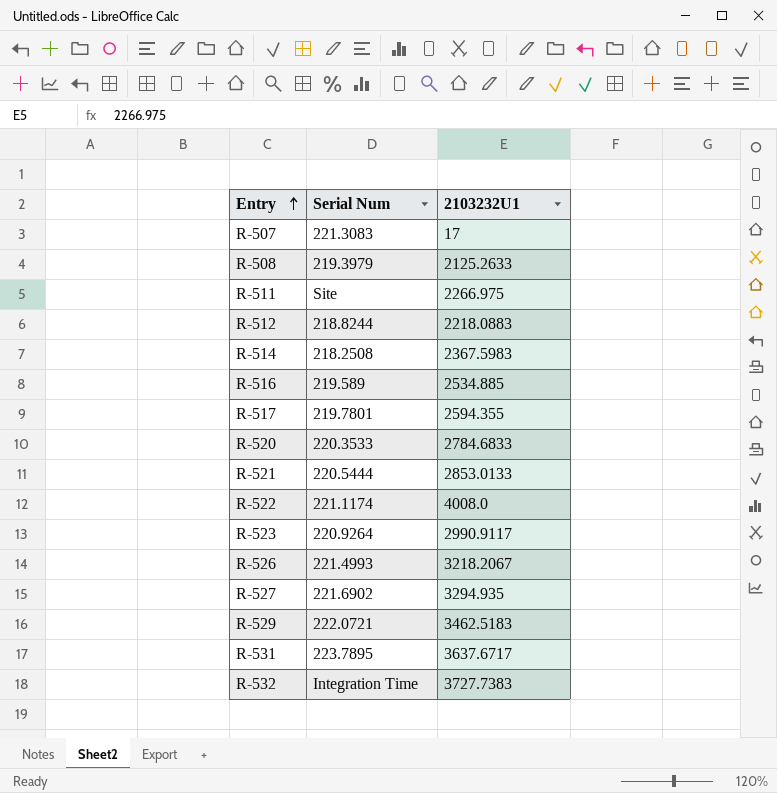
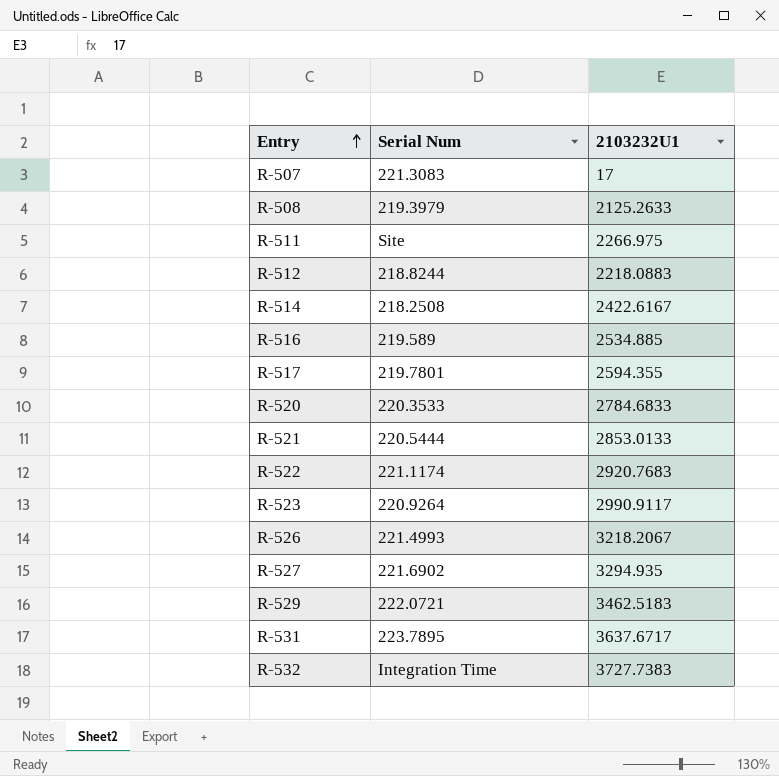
R-514 | 2103232U1: 2367.5983 -> 2422.6167
R-522 | 2103232U1: 4008.0 -> 2920.7683

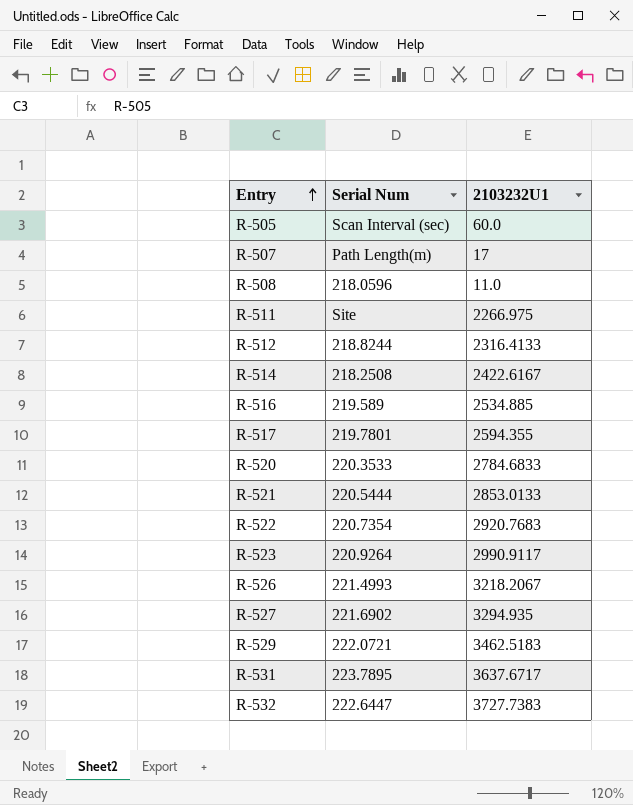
row R-505: none -> Scan Interval (sec) | 60.0
R-507 | Serial Num: 221.3083 -> Path Length(m)
R-508 | Serial Num: 219.3979 -> 218.0596
R-508 | 2103232U1: 2125.2633 -> 11.0
R-512 | 2103232U1: 2218.0883 -> 2316.4133
R-522 | Serial Num: 221.1174 -> 220.7354
R-532 | Serial Num: Integration Time -> 222.6447

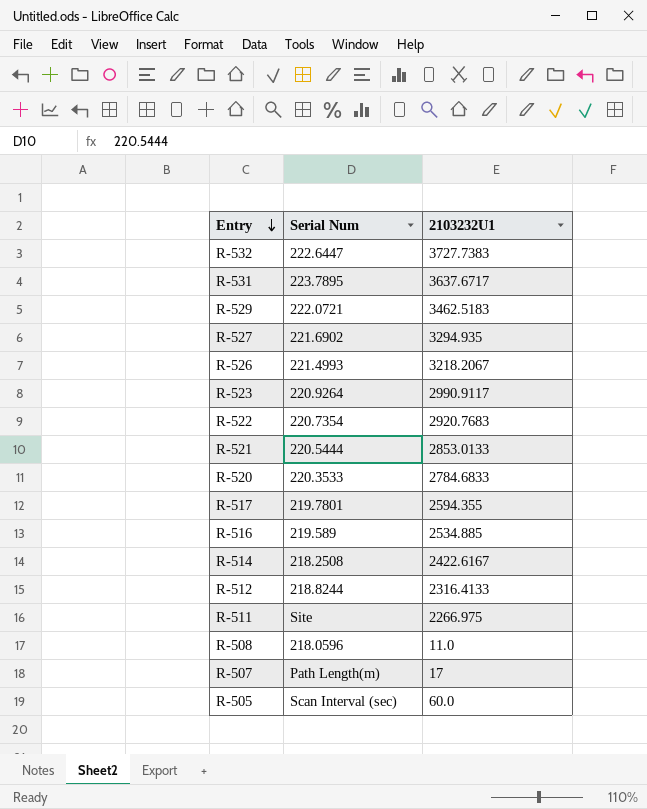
row order: Entry ascending -> Entry descending

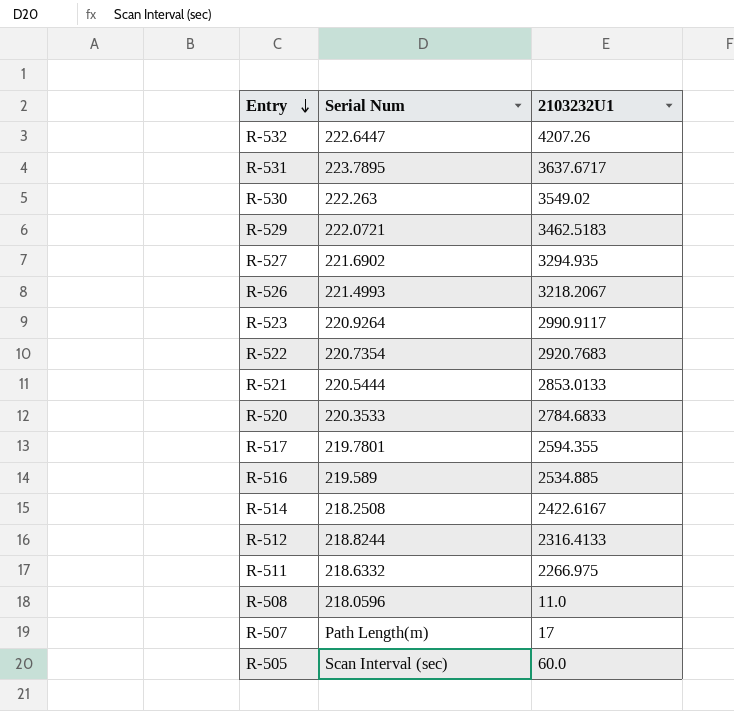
R-532 | 2103232U1: 3727.7383 -> 4207.26
row R-530: none -> 222.263 | 3549.02
R-511 | Serial Num: Site -> 218.6332

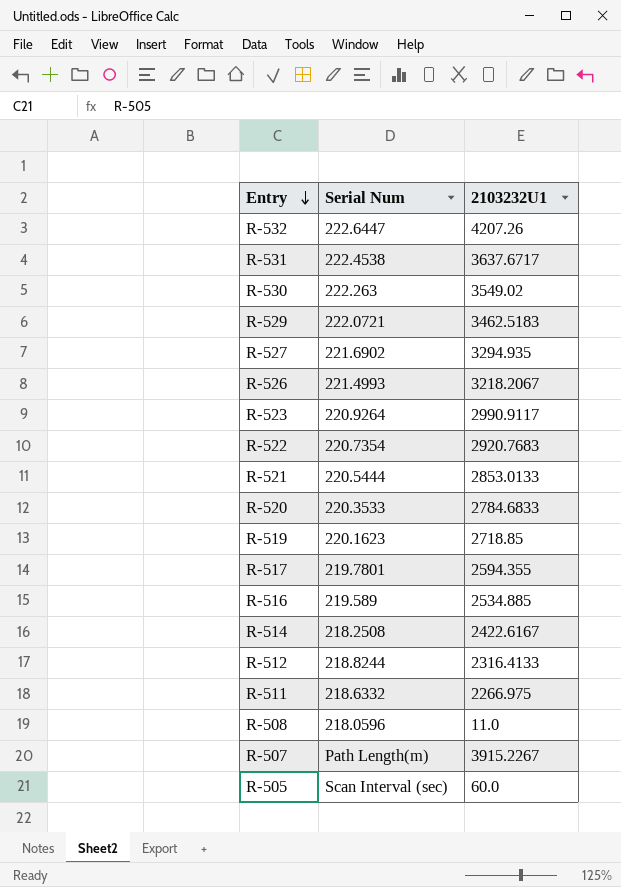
R-531 | Serial Num: 223.7895 -> 222.4538
row R-519: none -> 220.1623 | 2718.85
R-507 | 2103232U1: 17 -> 3915.2267

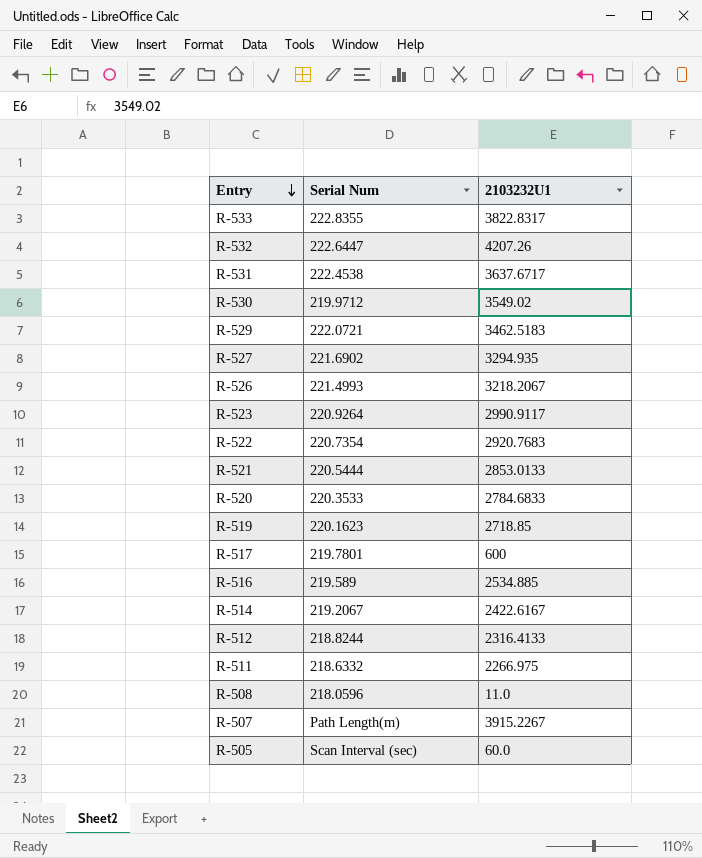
row R-533: none -> 222.8355 | 3822.8317
R-530 | Serial Num: 222.263 -> 219.9712
R-517 | 2103232U1: 2594.355 -> 600
R-514 | Serial Num: 218.2508 -> 219.2067

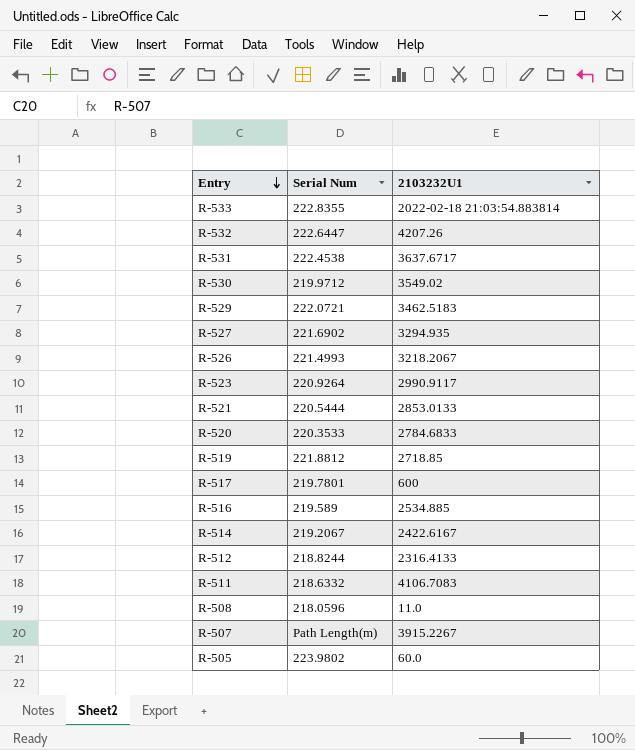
row R-522: 220.7354 | 2920.7683 -> none
R-533 | 2103232U1: 3822.8317 -> 2022-02-18 21:03:54.883814
R-519 | Serial Num: 220.1623 -> 221.8812
R-511 | 2103232U1: 2266.975 -> 4106.7083
R-505 | Serial Num: Scan Interval (sec) -> 223.9802

